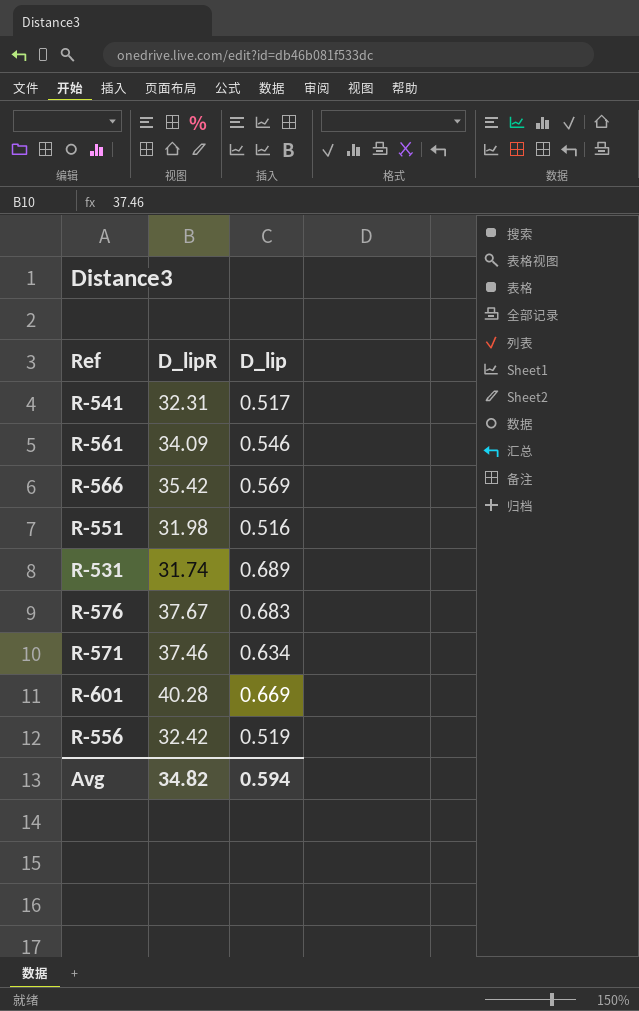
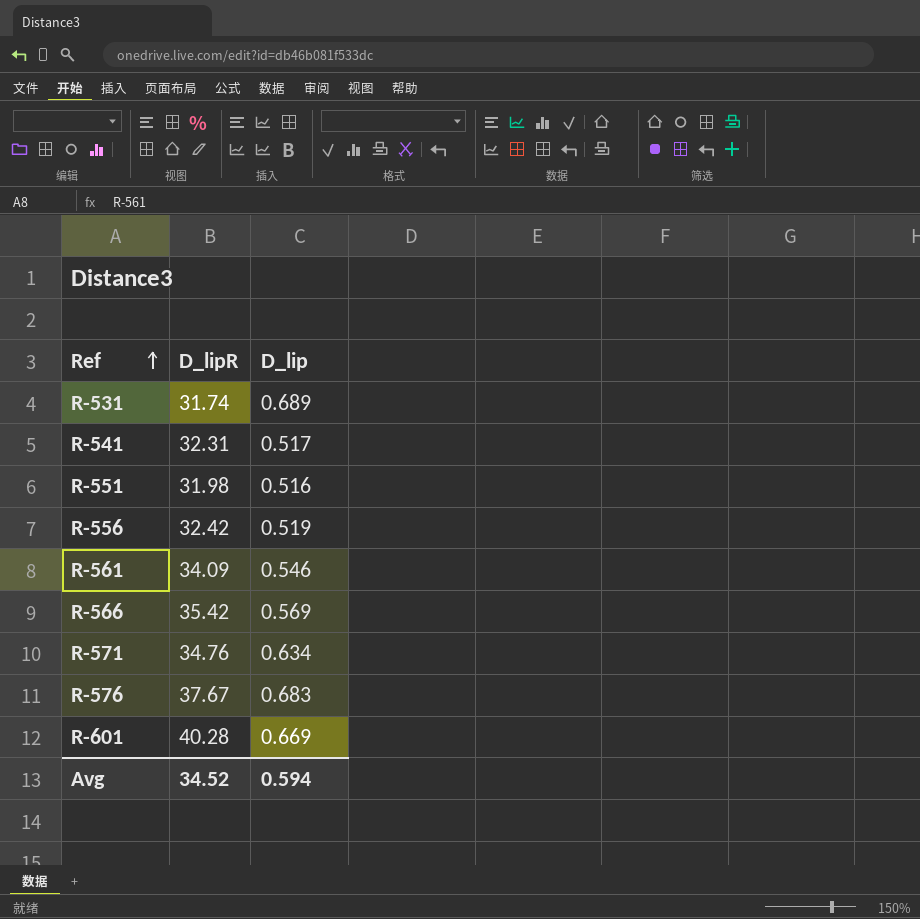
row order: none -> Ref ascending
R-571 | D_lipR: 37.46 -> 34.76
Avg | D_lipR: 34.82 -> 34.52

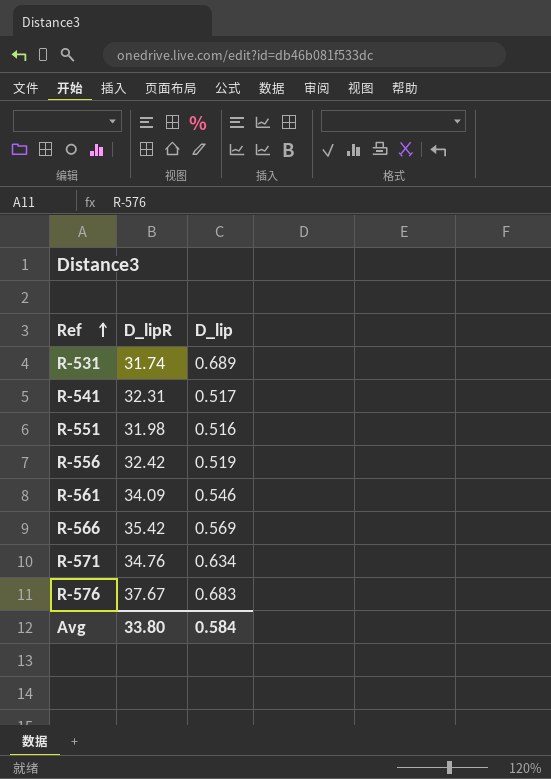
row R-601: 40.28 | 0.669 -> none
Avg | D_lipR: 34.52 -> 33.80
Avg | D_lip: 0.594 -> 0.584

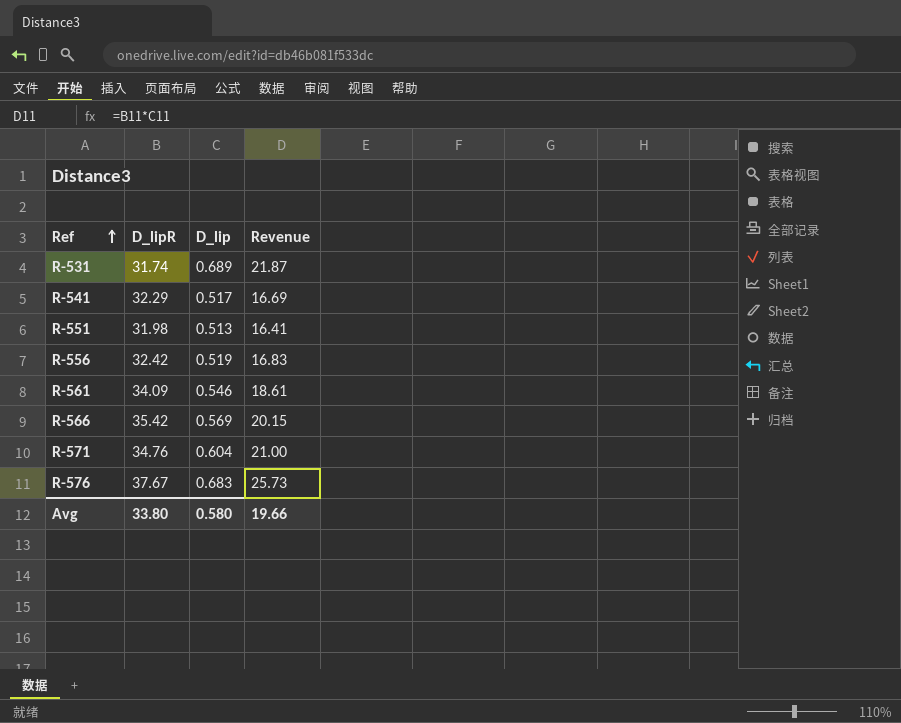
column Revenue | formula: none -> [D_lipR] * [D_lip]
R-541 | D_lipR: 32.31 -> 32.29
R-551 | D_lip: 0.516 -> 0.513
R-571 | D_lip: 0.634 -> 0.604
Avg | D_lip: 0.584 -> 0.580

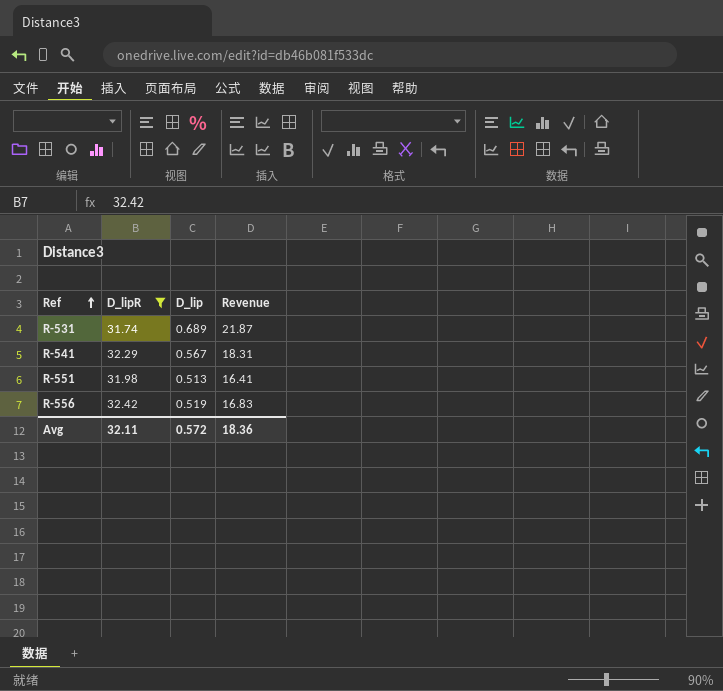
filter: none -> D_lipR <= 32.42
R-541 | D_lip: 0.517 -> 0.567
R-541 | Revenue: 16.69 -> 18.31
Avg | D_lipR: 33.80 -> 32.11
Avg | D_lip: 0.580 -> 0.572
Avg | Revenue: 19.66 -> 18.36

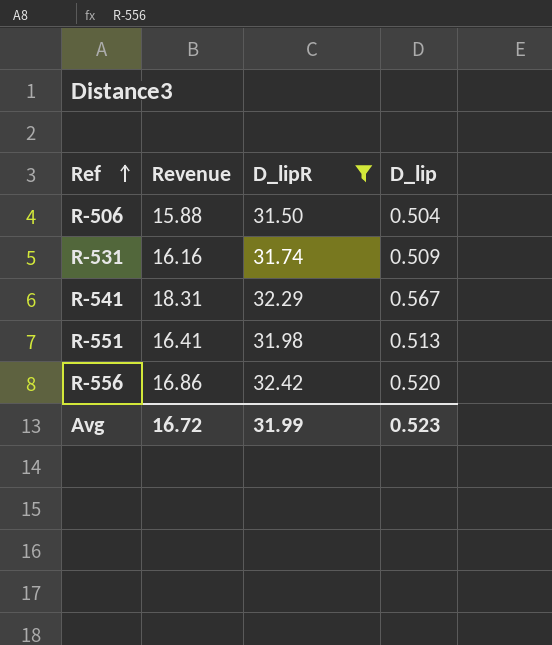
column Revenue | position: 4 -> 2
row R-506: none -> 15.88 | 31.50 | 0.504
R-531 | Revenue: 21.87 -> 16.16
R-531 | D_lip: 0.689 -> 0.509
R-556 | Revenue: 16.83 -> 16.86
R-556 | D_lip: 0.519 -> 0.520
Avg | Revenue: 18.36 -> 16.72
Avg | D_lipR: 32.11 -> 31.99
Avg | D_lip: 0.572 -> 0.523

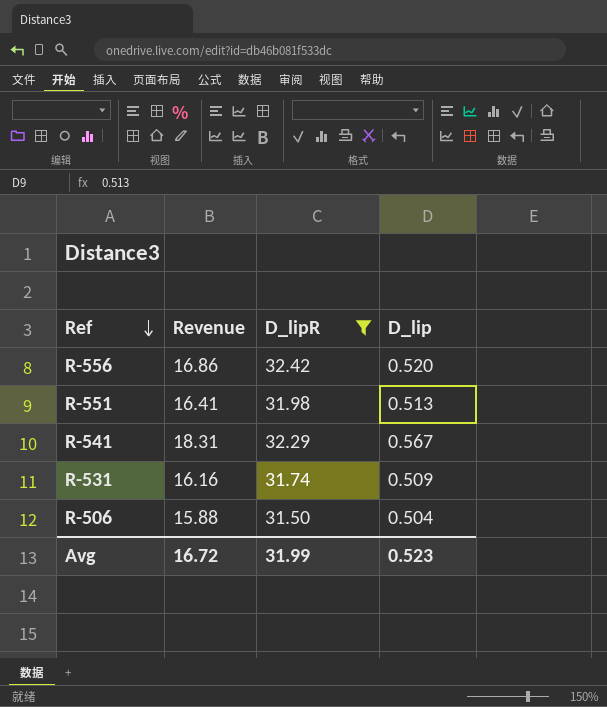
row order: Ref ascending -> Ref descending

